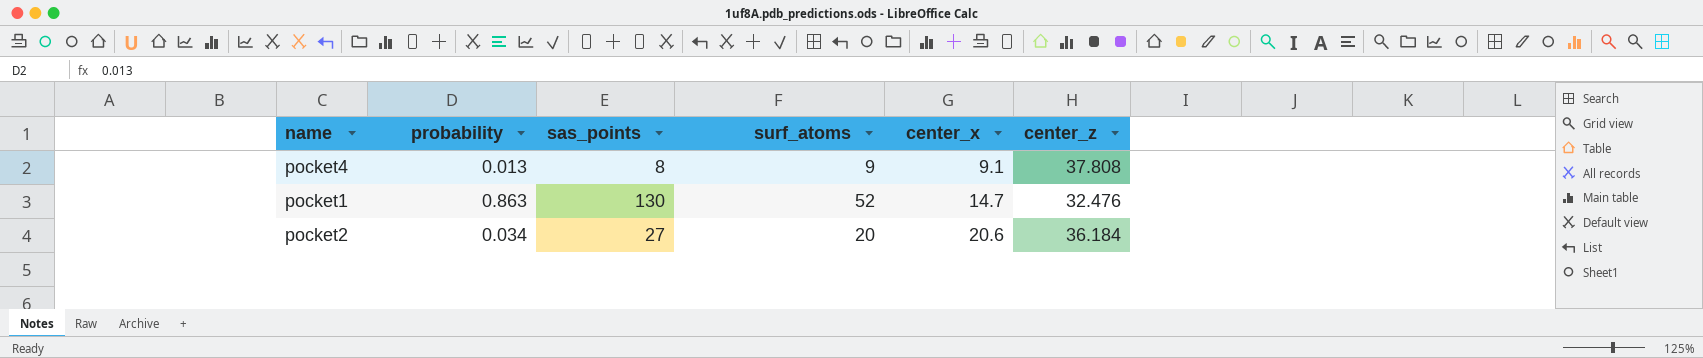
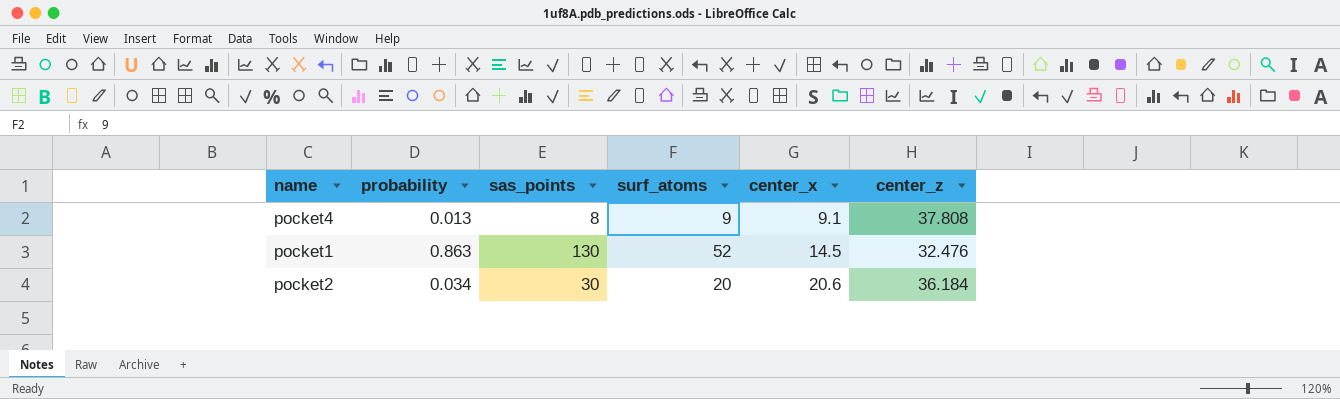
pocket1 | center_x: 14.7 -> 14.5
pocket2 | sas_points: 27 -> 30

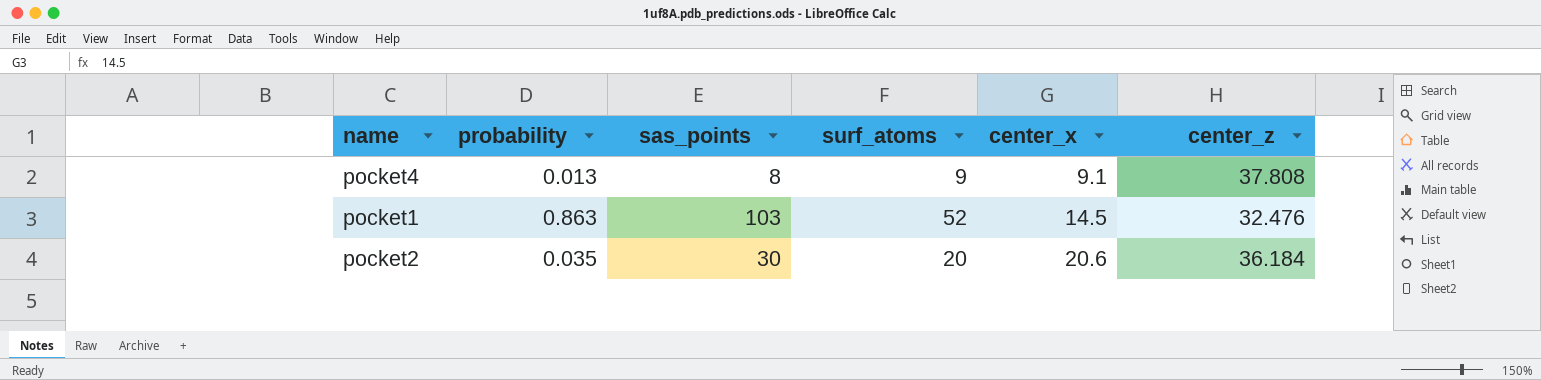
pocket1 | sas_points: 130 -> 103
pocket2 | probability: 0.034 -> 0.035

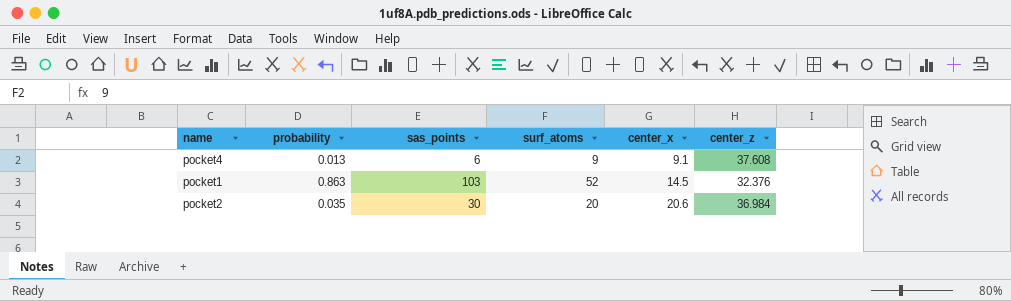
pocket4 | sas_points: 8 -> 6
pocket4 | center_z: 37.808 -> 37.608
pocket1 | center_z: 32.476 -> 32.376
pocket2 | center_z: 36.184 -> 36.984

